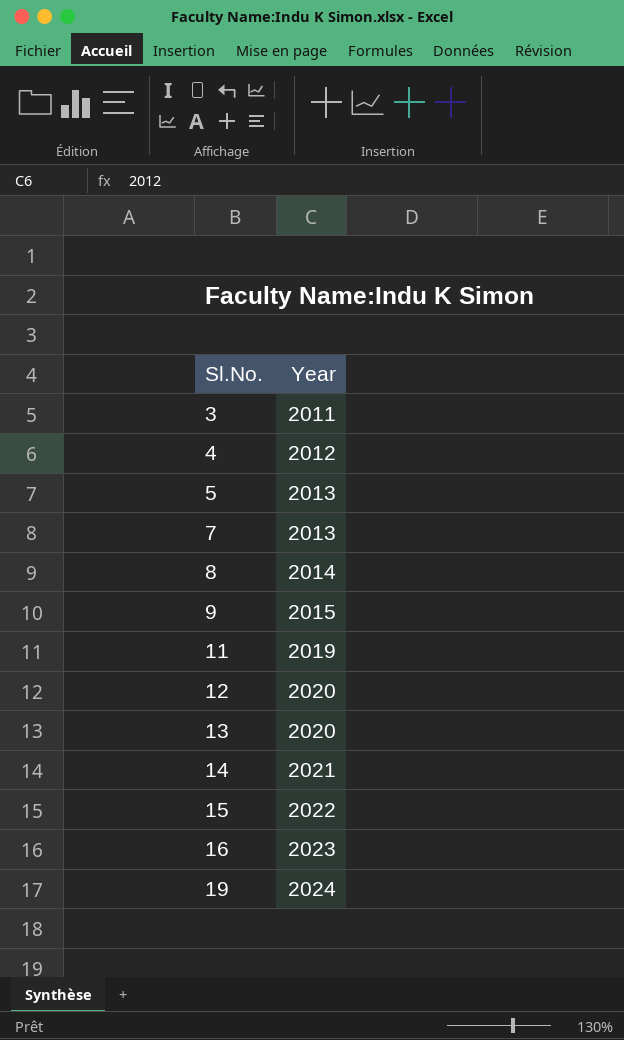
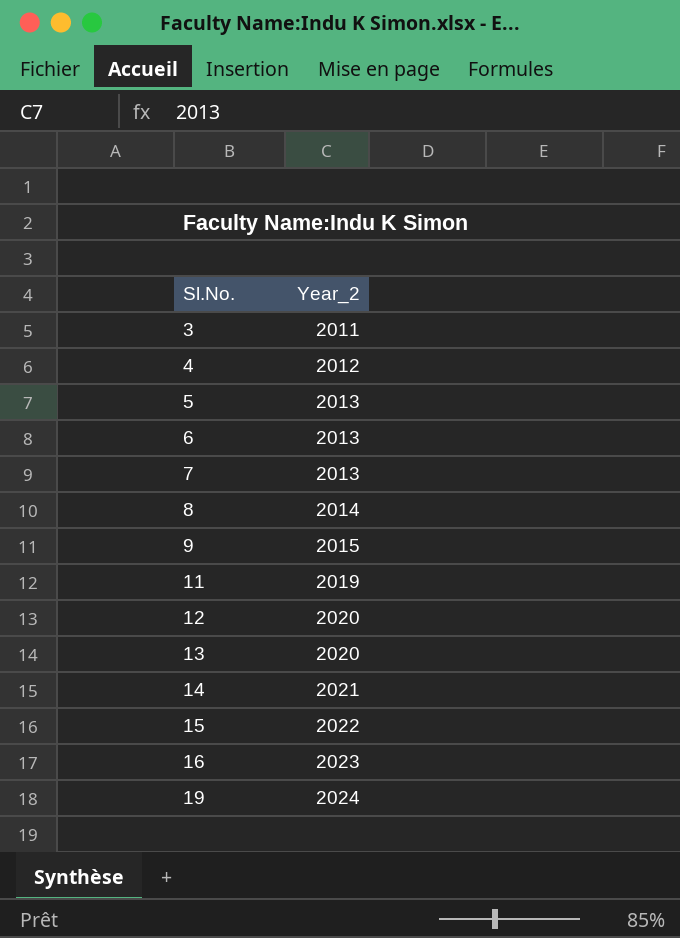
column name: Year -> Year_2
row 6: none -> 2013

